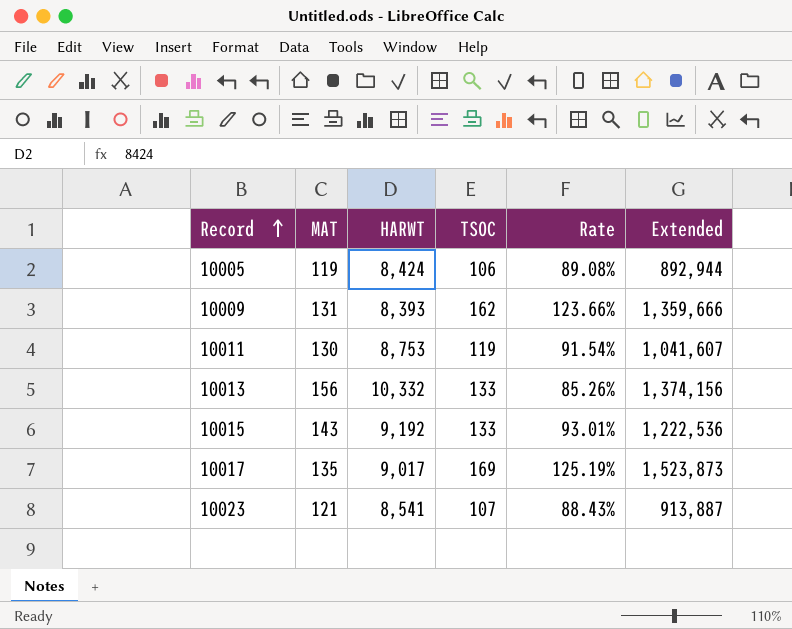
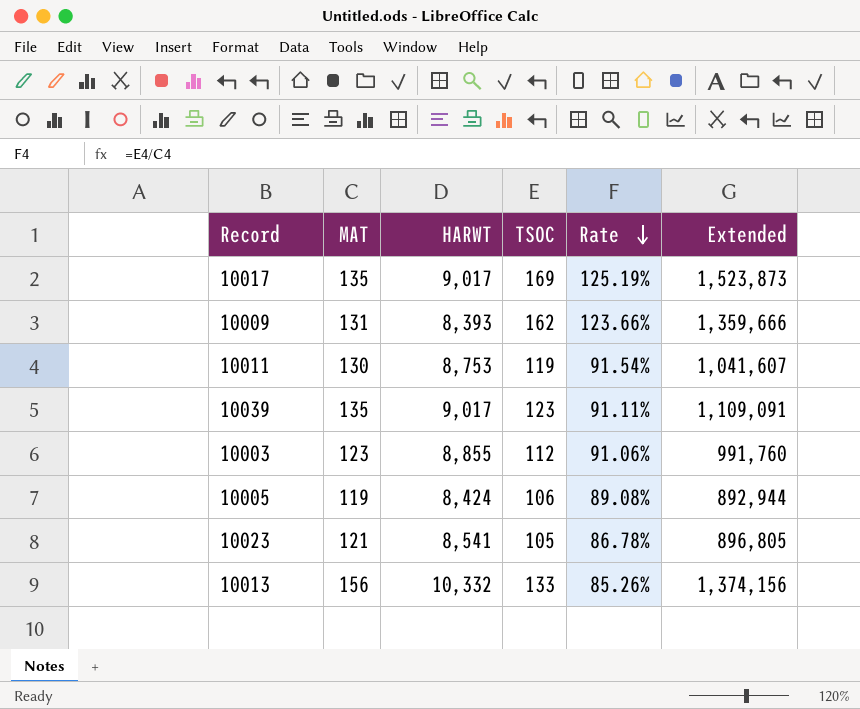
row order: Record ascending -> Rate descending
row 10015: 143 | 9,192 | 133 | 93.01% | 1,222,536 -> none
row 10039: none -> 135 | 9,017 | 123 | 91.11% | 1,109,091
row 10003: none -> 123 | 8,855 | 112 | 91.06% | 991,760
10023 | TSOC: 107 -> 105
10023 | Rate: 88.43% -> 86.78%
10023 | Extended: 913,887 -> 896,805

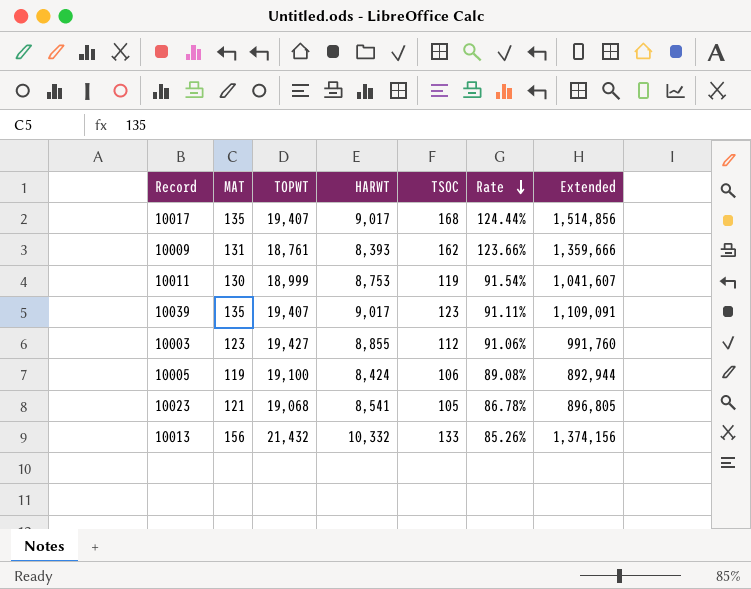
column TOPWT | position: none -> 3
10017 | TSOC: 169 -> 168
10017 | Rate: 125.19% -> 124.44%
10017 | Extended: 1,523,873 -> 1,514,856

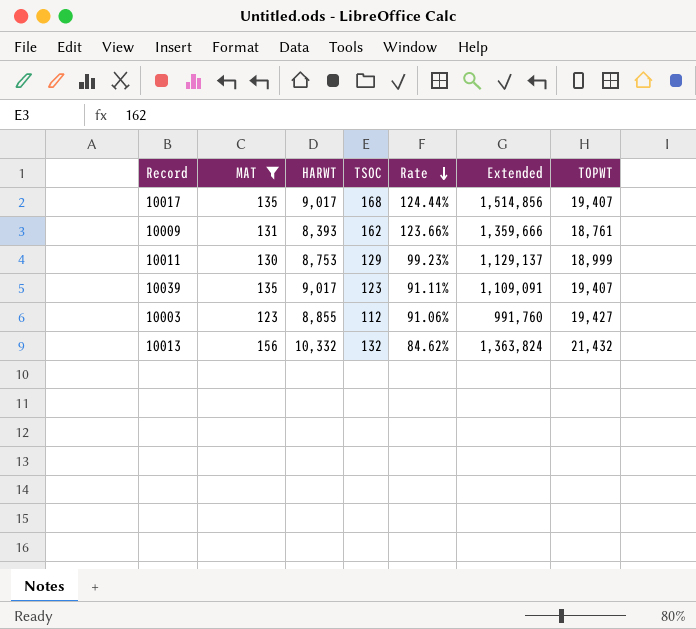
filter: none -> MAT >= 123
column TOPWT | position: 3 -> 7
10011 | TSOC: 119 -> 129
10011 | Rate: 91.54% -> 99.23%
10011 | Extended: 1,041,607 -> 1,129,137
10013 | TSOC: 133 -> 132
10013 | Rate: 85.26% -> 84.62%
10013 | Extended: 1,374,156 -> 1,363,824

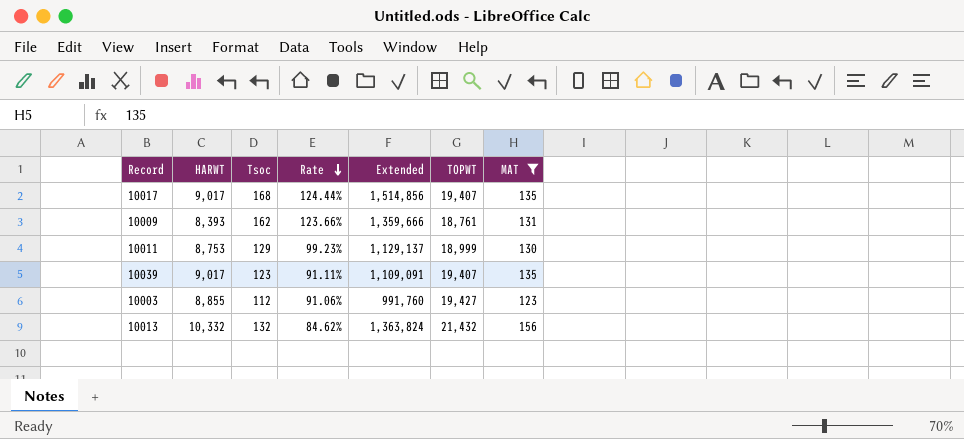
column name: TSOC -> Tsoc
column MAT | position: 2 -> 7

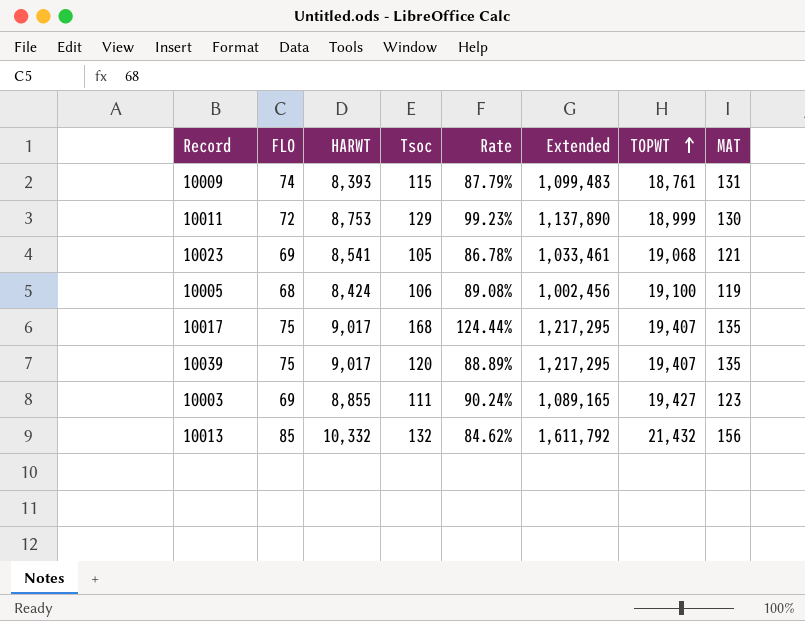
filter: MAT >= 123 -> none
row order: Rate descending -> TOPWT ascending
column FLO | position: none -> 2
column Extended | formula: [HARWT] * [Tsoc] -> [HARWT] * [MAT]
10009 | Tsoc: 162 -> 115
10009 | Rate: 123.66% -> 87.79%
10039 | Tsoc: 123 -> 120
10039 | Rate: 91.11% -> 88.89%
10003 | Tsoc: 112 -> 111
10003 | Rate: 91.06% -> 90.24%

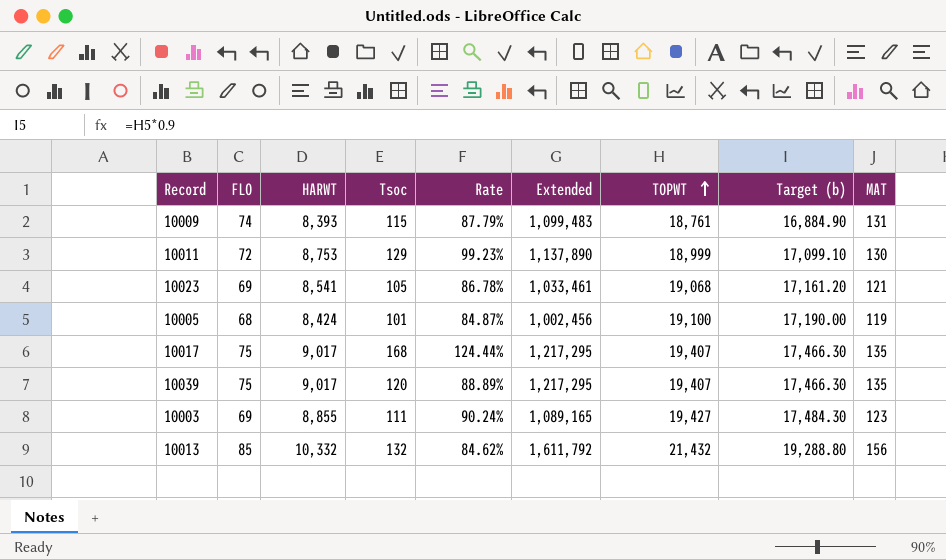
column Target (b) | formula: none -> [TOPWT] * 0.9
10005 | Tsoc: 106 -> 101
10005 | Rate: 89.08% -> 84.87%

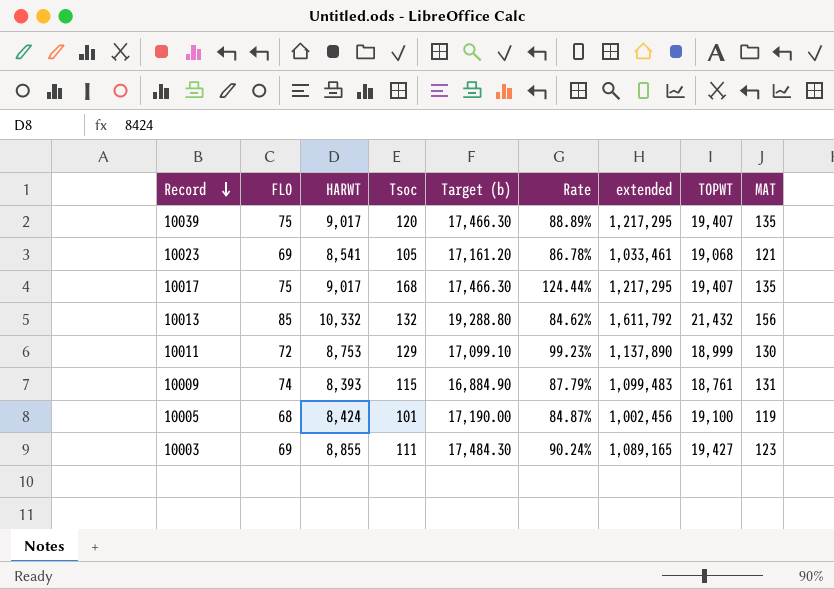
row order: TOPWT ascending -> Record descending
column Target (b) | position: 8 -> 5
column name: Extended -> extended

